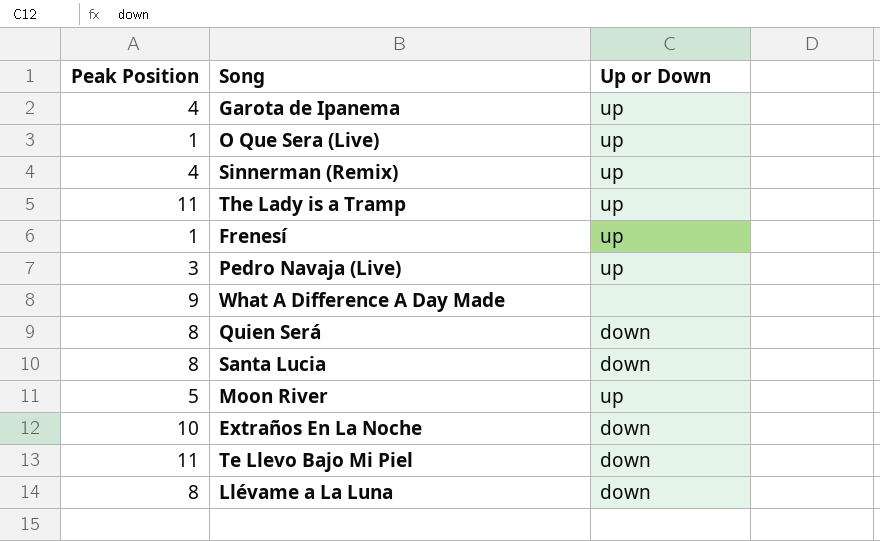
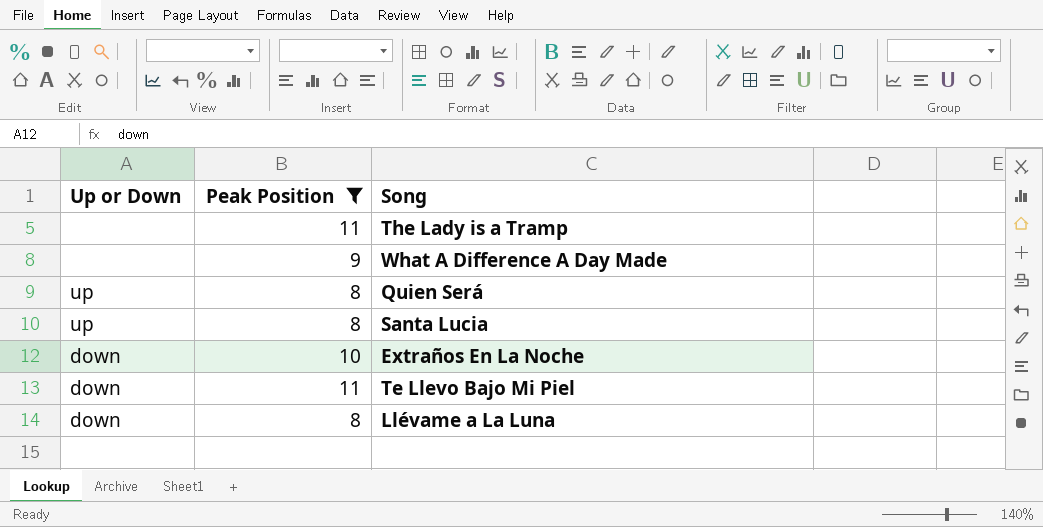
filter: none -> Peak Position >= 8
column Up or Down | position: 3 -> 1
The Lady is a Tramp | Up or Down: up -> none
Quien Será | Up or Down: down -> up
Santa Lucia | Up or Down: down -> up

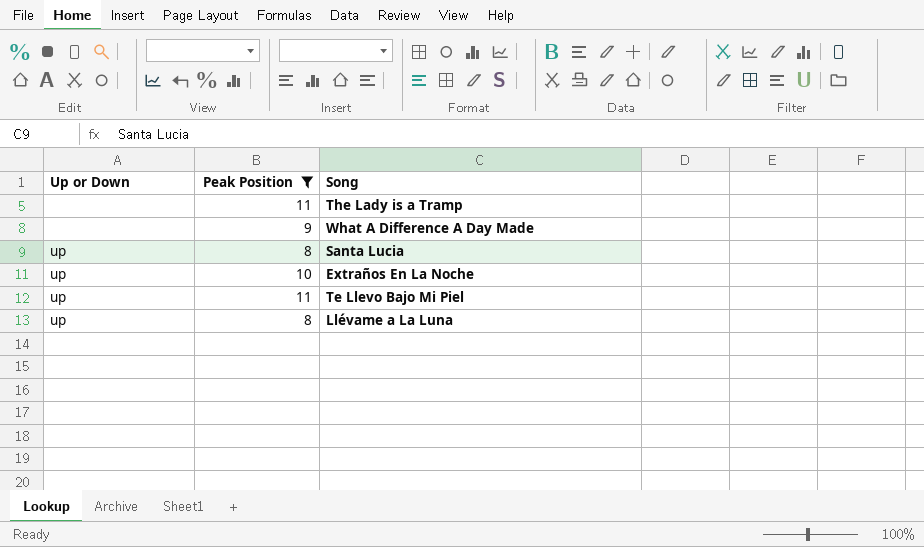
row Quien Será: up | 8 -> none
Extraños En La Noche | Up or Down: down -> up
Te Llevo Bajo Mi Piel | Up or Down: down -> up
Llévame a La Luna | Up or Down: down -> up

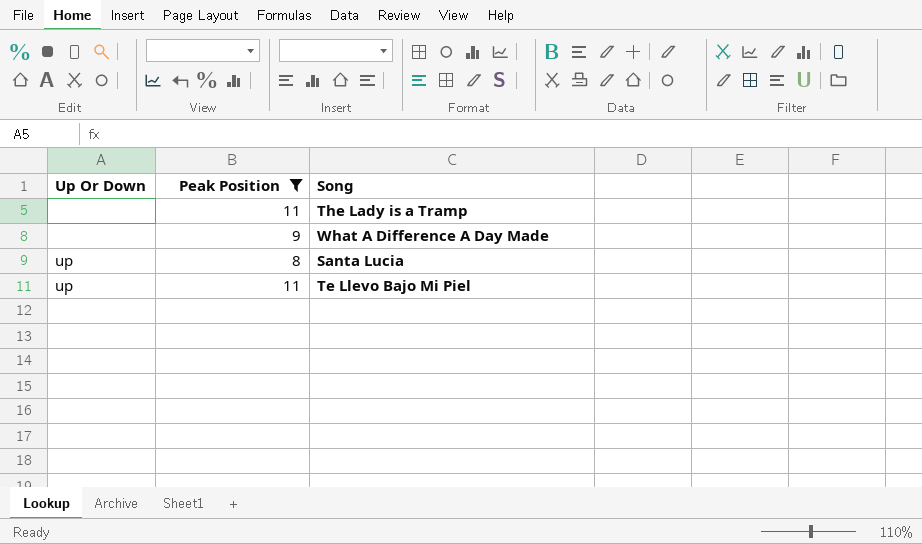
column name: Up or Down -> Up Or Down
row Extraños En La Noche: up | 10 -> none
row Llévame a La Luna: up | 8 -> none

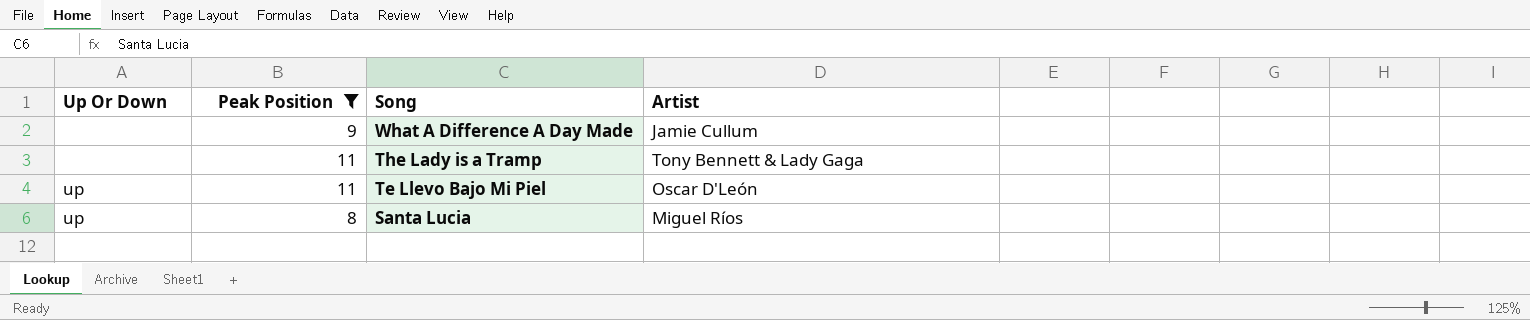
row order: none -> Song descending
column Artist | position: none -> 4

